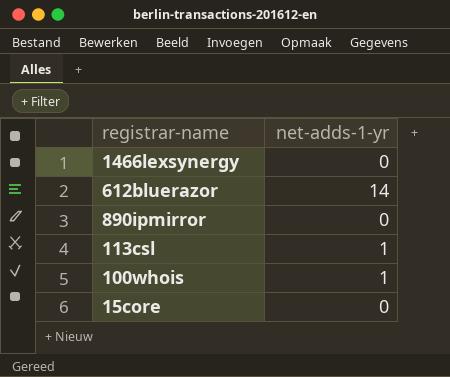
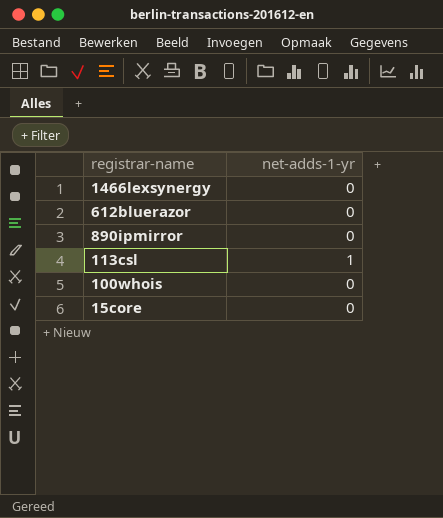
612bluerazor | net-adds-1-yr: 14 -> 0
100whois | net-adds-1-yr: 1 -> 0

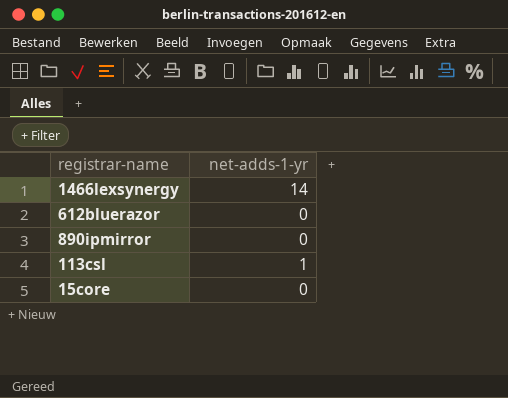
row 100whois: 0 -> none
1466lexsynergy | net-adds-1-yr: 0 -> 14

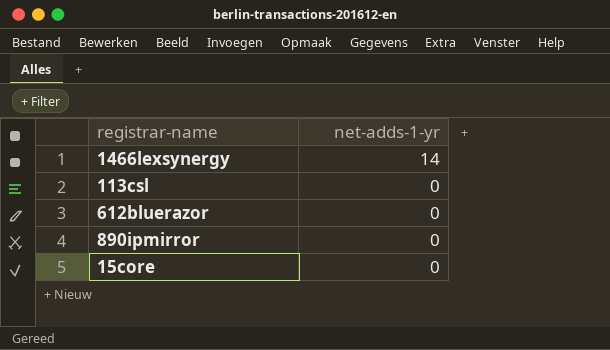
row order: none -> net-adds-1-yr descending
113csl | net-adds-1-yr: 1 -> 0

